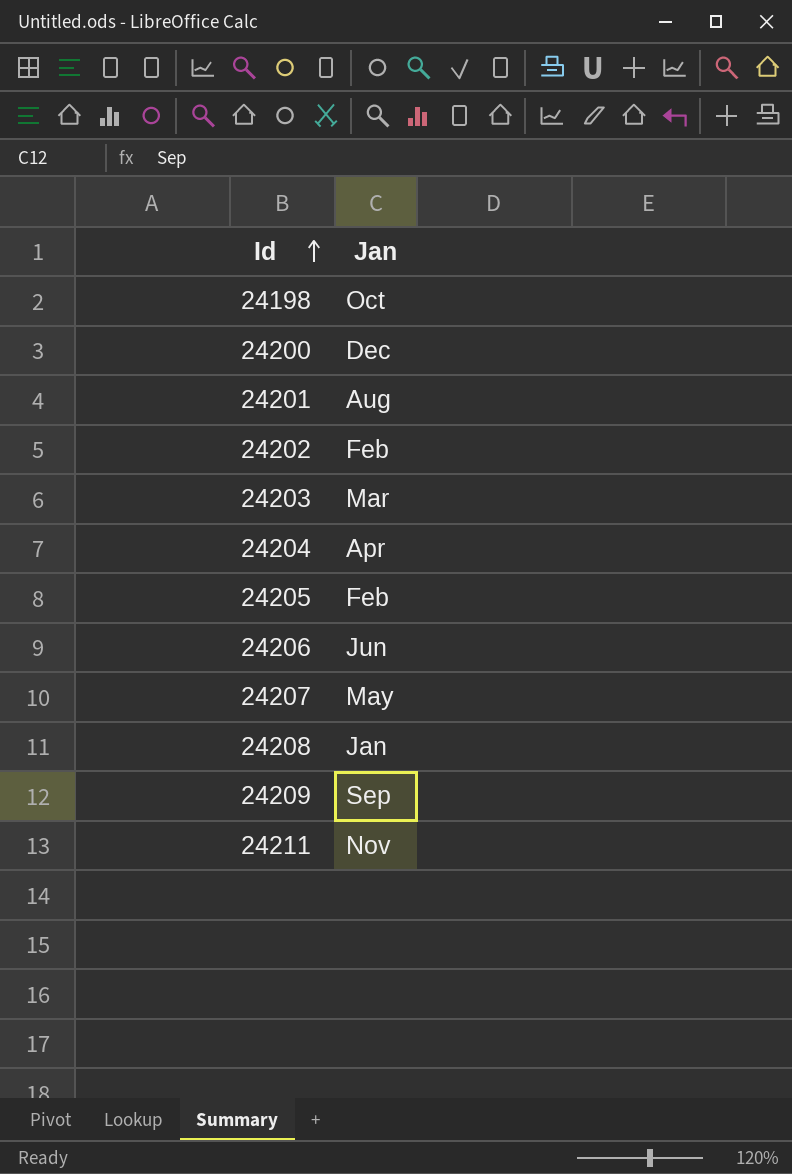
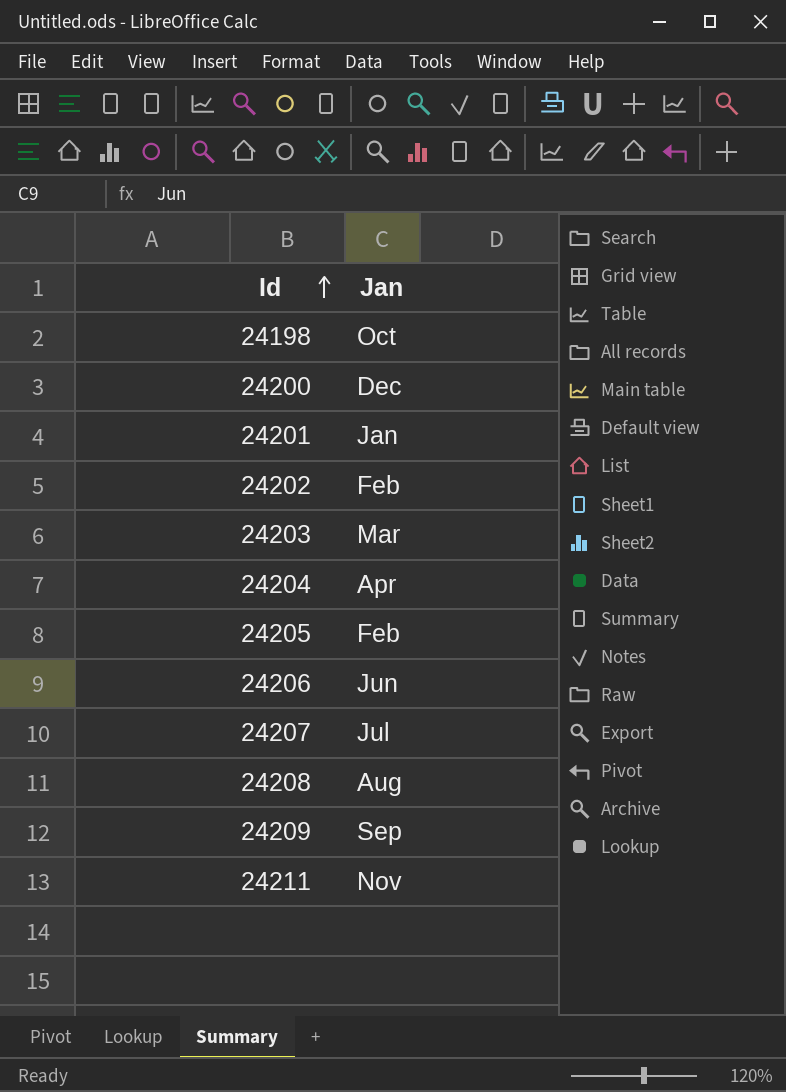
24201 | Jan: Aug -> Jan
24207 | Jan: May -> Jul
24208 | Jan: Jan -> Aug

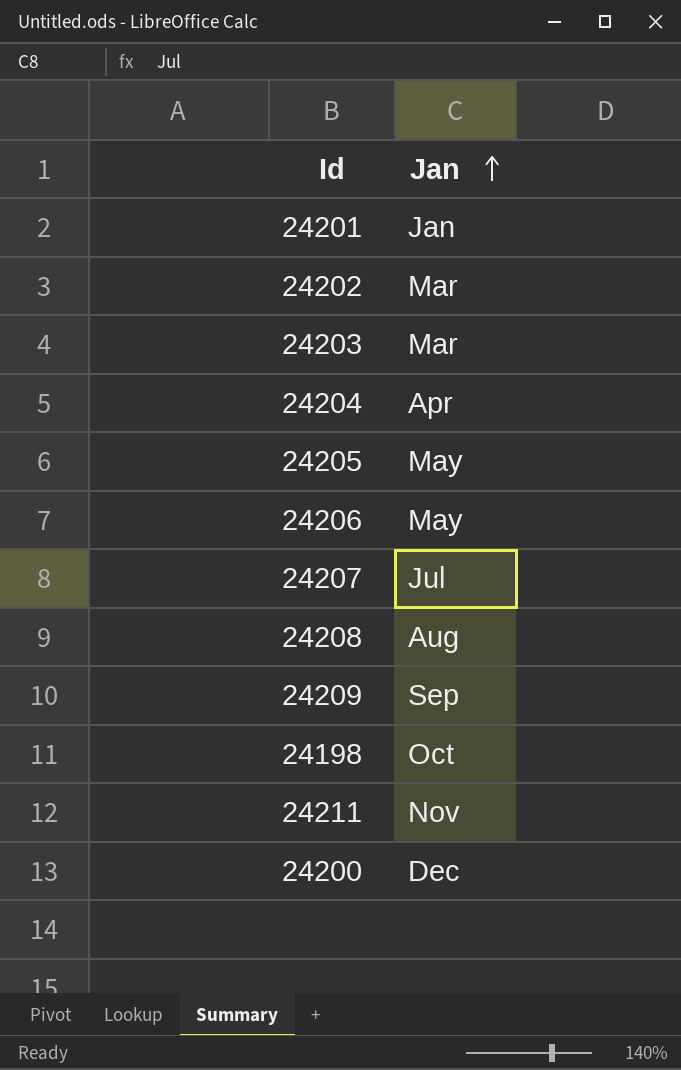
row order: Id ascending -> Jan ascending
24202 | Jan: Feb -> Mar
24205 | Jan: Feb -> May
24206 | Jan: Jun -> May

